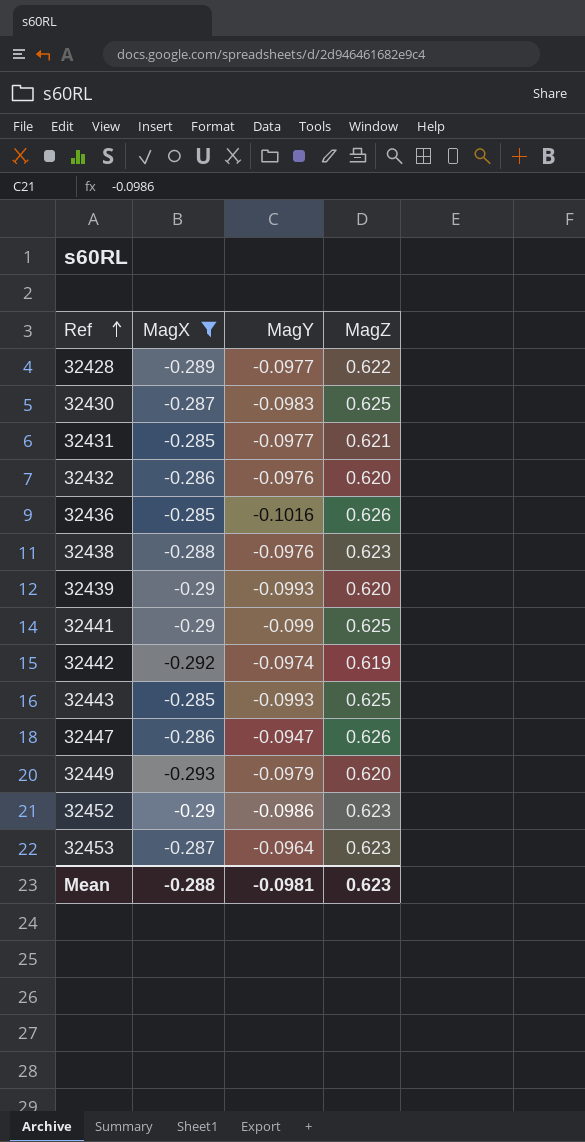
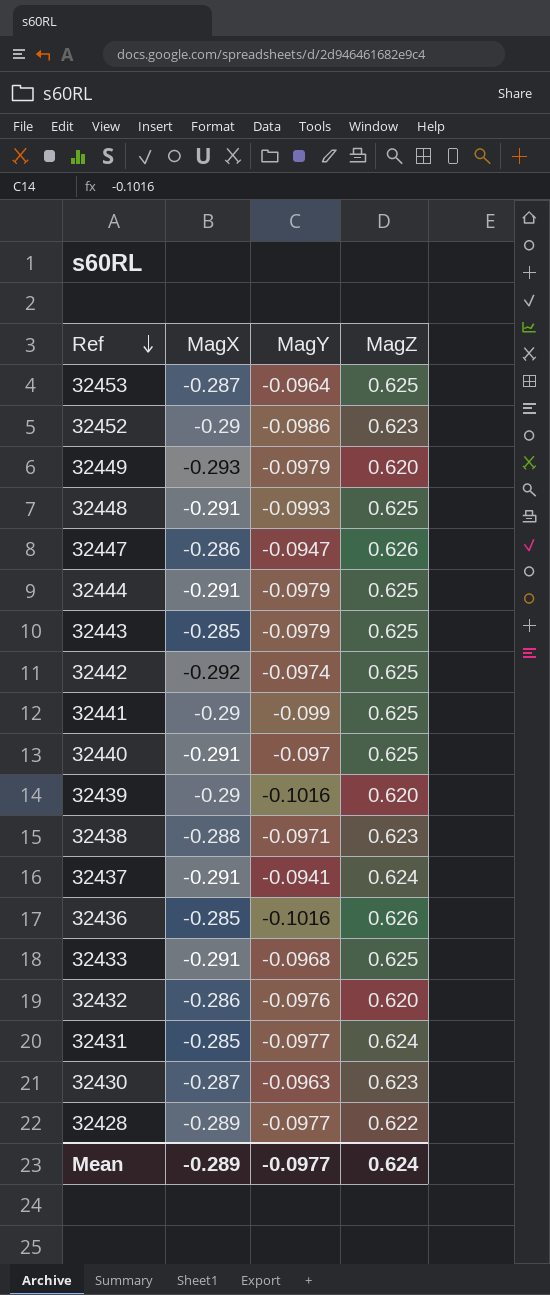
filter: MagX != -0.291 -> none
row order: Ref ascending -> Ref descending
32453 | MagZ: 0.623 -> 0.625
32443 | MagY: -0.0993 -> -0.0979
32442 | MagZ: 0.619 -> 0.625
32439 | MagY: -0.0993 -> -0.1016
32438 | MagY: -0.0976 -> -0.0971
32431 | MagZ: 0.621 -> 0.624
32430 | MagY: -0.0983 -> -0.0963
32430 | MagZ: 0.625 -> 0.623
Mean | MagX: -0.288 -> -0.289
Mean | MagY: -0.0981 -> -0.0977
Mean | MagZ: 0.623 -> 0.624

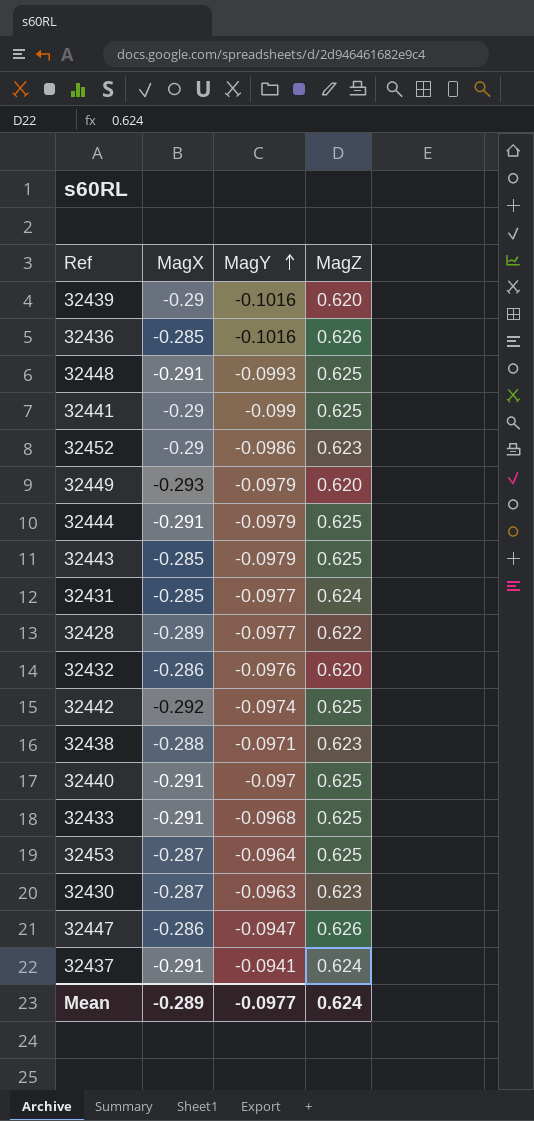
row order: Ref descending -> MagY ascending

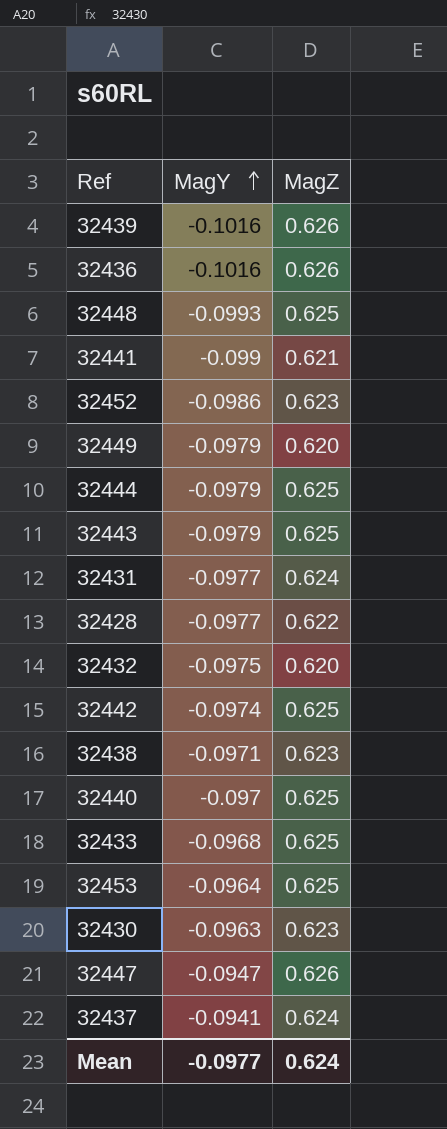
column MagX | position: 2 -> none
32439 | MagZ: 0.620 -> 0.626
32441 | MagZ: 0.625 -> 0.621
32432 | MagY: -0.0976 -> -0.0975

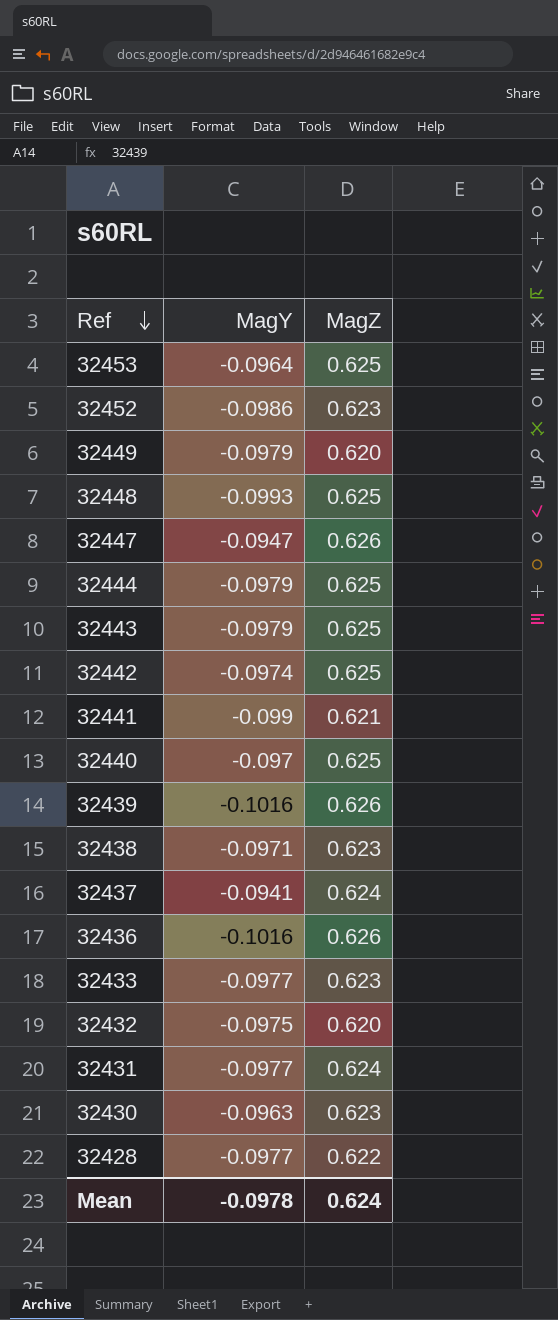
row order: MagY ascending -> Ref descending
32433 | MagY: -0.0968 -> -0.0977
32433 | MagZ: 0.625 -> 0.623
Mean | MagY: -0.0977 -> -0.0978

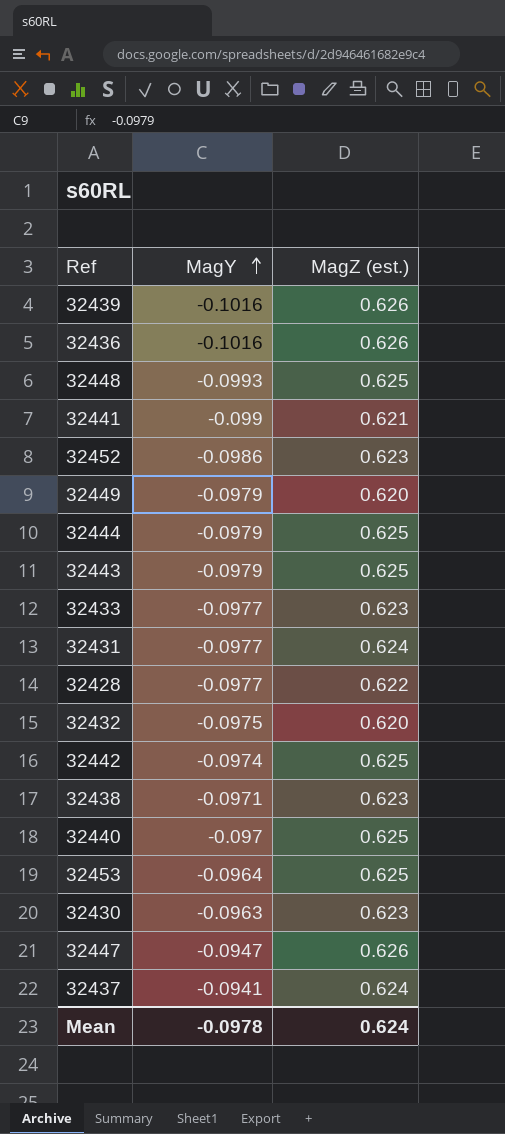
row order: Ref descending -> MagY ascending
column name: MagZ -> MagZ (est.)

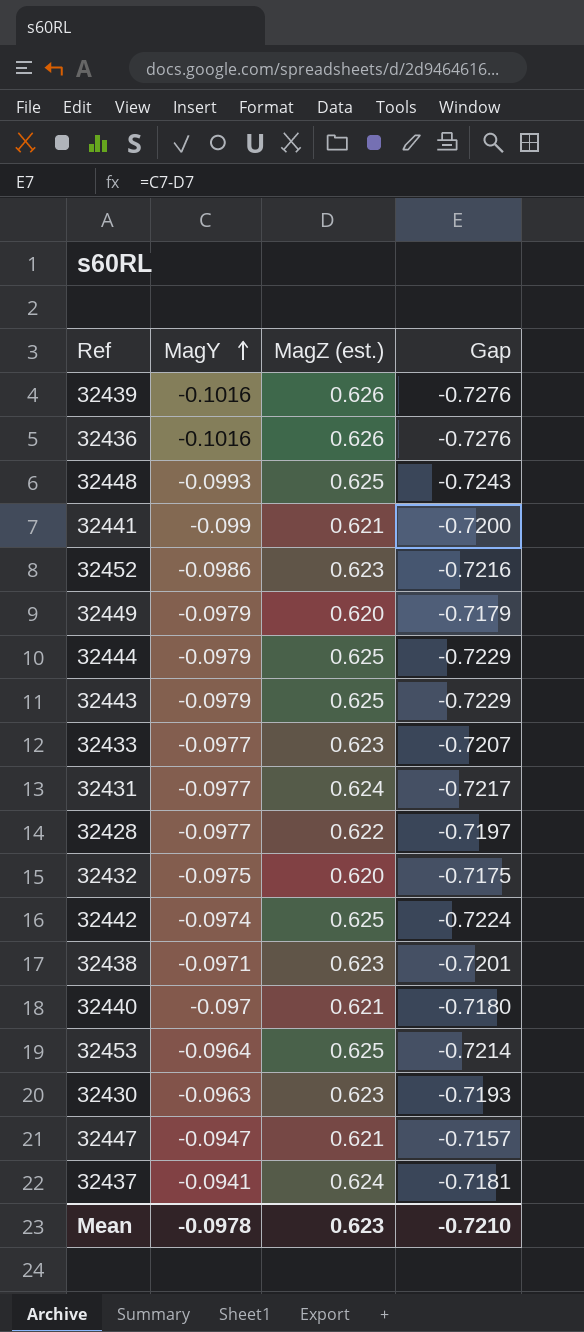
column Gap | formula: none -> [MagY] - [MagZ (est.)]
32440 | MagZ (est.): 0.625 -> 0.621
32447 | MagZ (est.): 0.626 -> 0.621
Mean | MagZ (est.): 0.624 -> 0.623

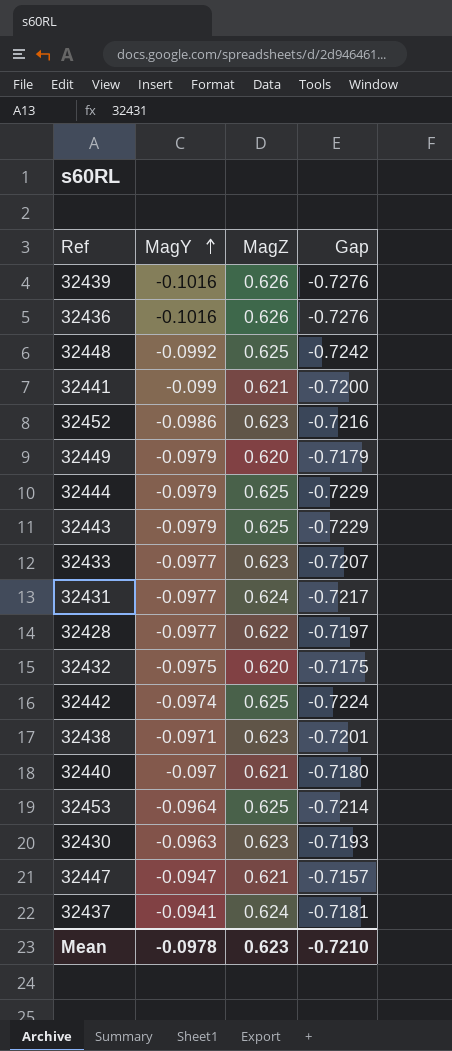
column name: MagZ (est.) -> MagZ
32448 | MagY: -0.0993 -> -0.0992
32448 | Gap: -0.7243 -> -0.7242

